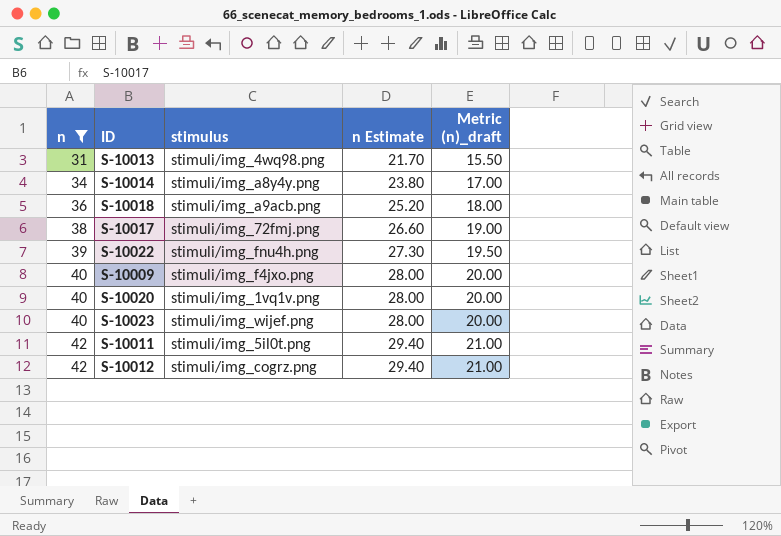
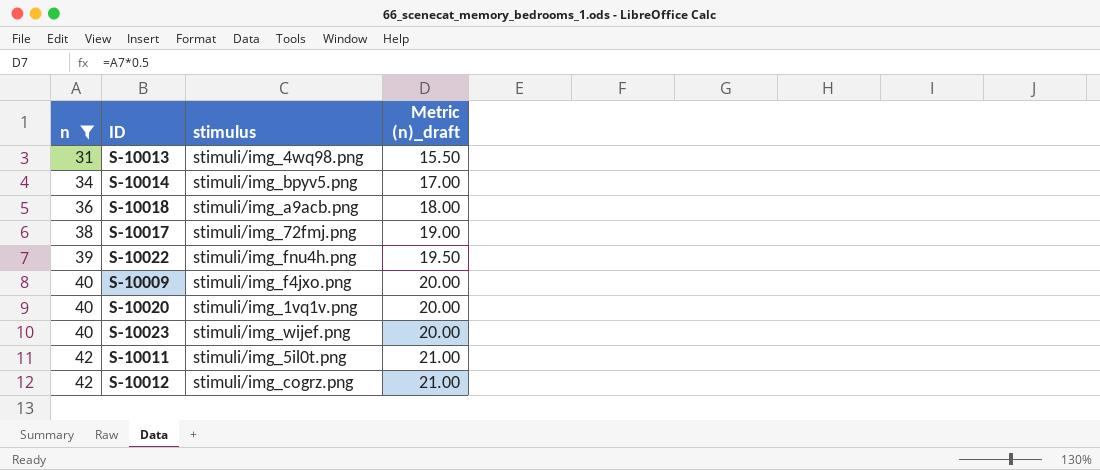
column n Estimate | formula: [n] * 0.7 -> none
S-10014 | stimulus: stimuli/img_a8y4y.png -> stimuli/img_bpyv5.png

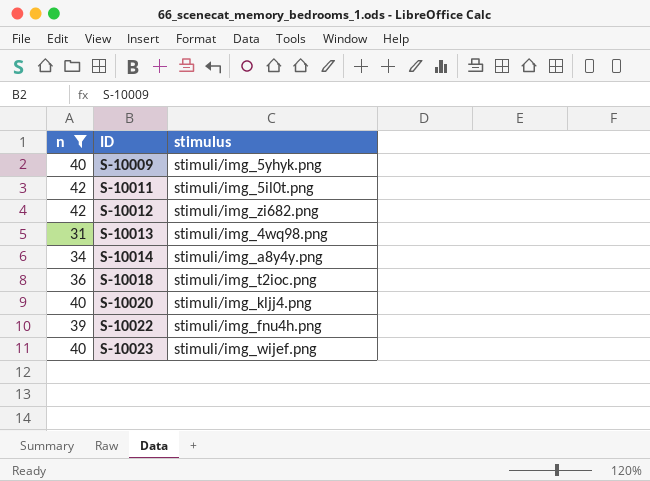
row order: n ascending -> ID ascending
column Metric (n)_draft | formula: [n] * 0.5 -> none
row S-10017: 38 | stimuli/img_72fmj.png | 19.00 -> none
S-10009 | stimulus: stimuli/img_f4jxo.png -> stimuli/img_5yhyk.png
S-10012 | stimulus: stimuli/img_cogrz.png -> stimuli/img_zi682.png
S-10014 | stimulus: stimuli/img_bpyv5.png -> stimuli/img_a8y4y.png
S-10018 | stimulus: stimuli/img_a9acb.png -> stimuli/img_t2ioc.png
S-10020 | stimulus: stimuli/img_1vq1v.png -> stimuli/img_kljj4.png

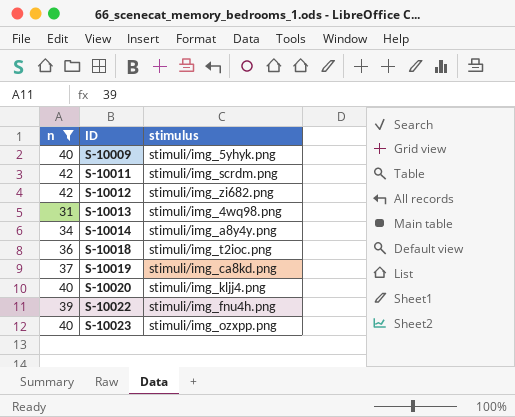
S-10011 | stimulus: stimuli/img_5il0t.png -> stimuli/img_scrdm.png
row S-10019: none -> 37 | stimuli/img_ca8kd.png
S-10023 | stimulus: stimuli/img_wijef.png -> stimuli/img_ozxpp.png

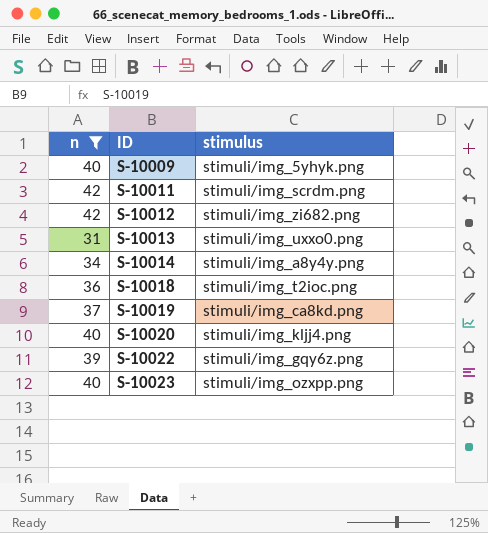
S-10013 | stimulus: stimuli/img_4wq98.png -> stimuli/img_uxxo0.png
S-10022 | stimulus: stimuli/img_fnu4h.png -> stimuli/img_gqy6z.png

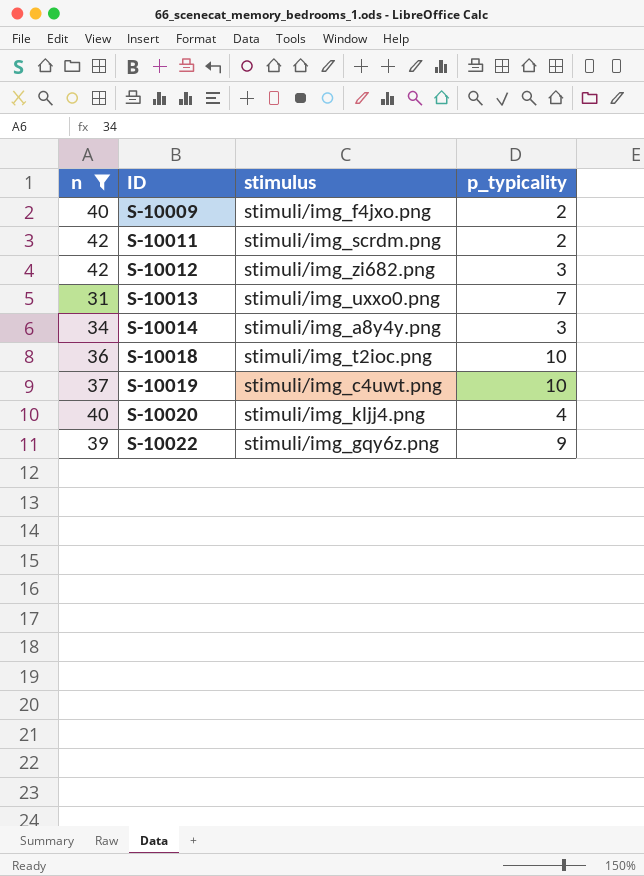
column p_typicality | position: none -> 4
row S-10023: 40 | stimuli/img_ozxpp.png -> none
S-10009 | stimulus: stimuli/img_5yhyk.png -> stimuli/img_f4jxo.png
S-10019 | stimulus: stimuli/img_ca8kd.png -> stimuli/img_c4uwt.png

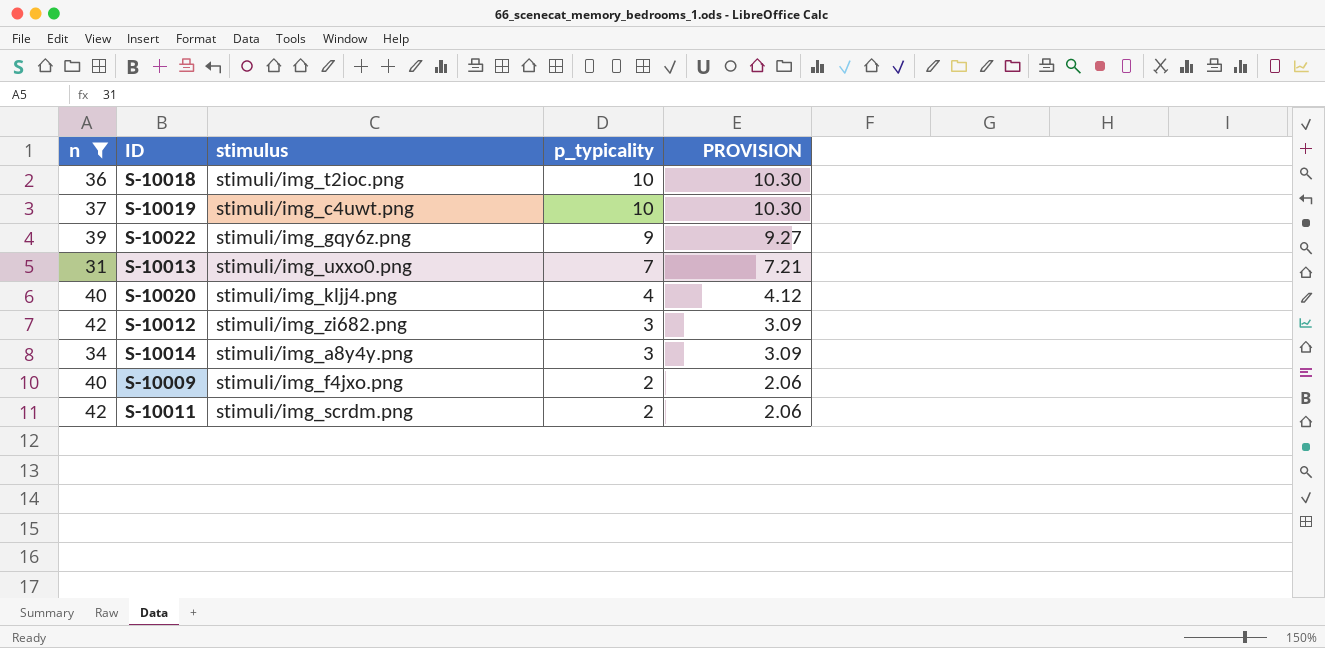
row order: ID ascending -> p_typicality descending
column PROVISION | formula: none -> [p_typicality] * 1.03

